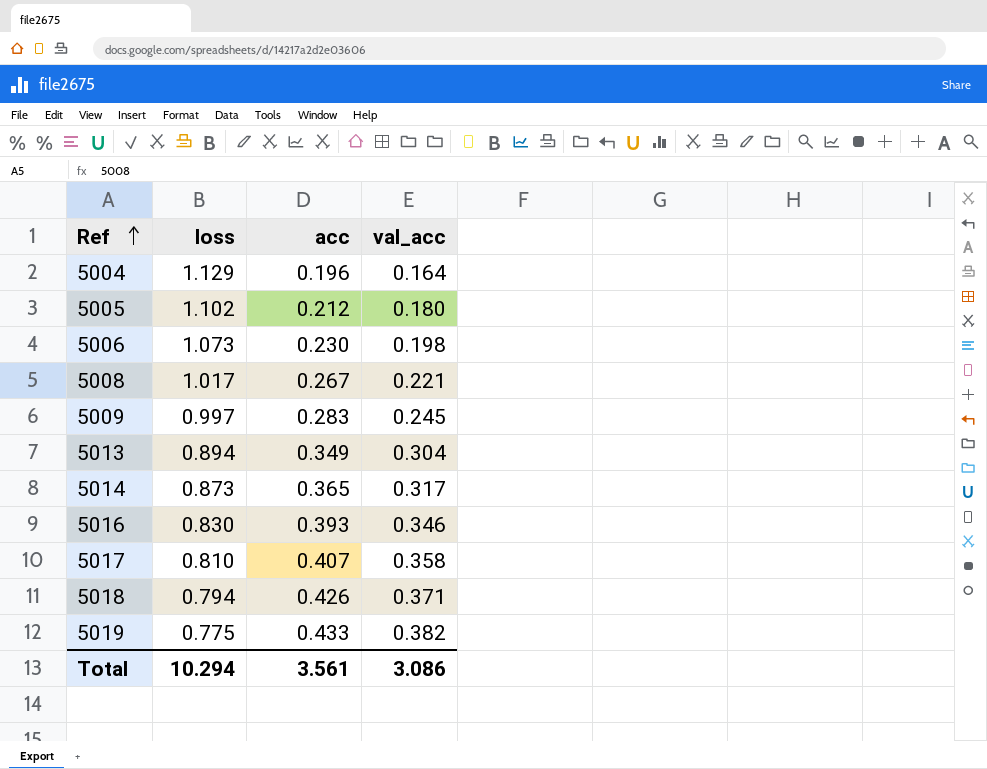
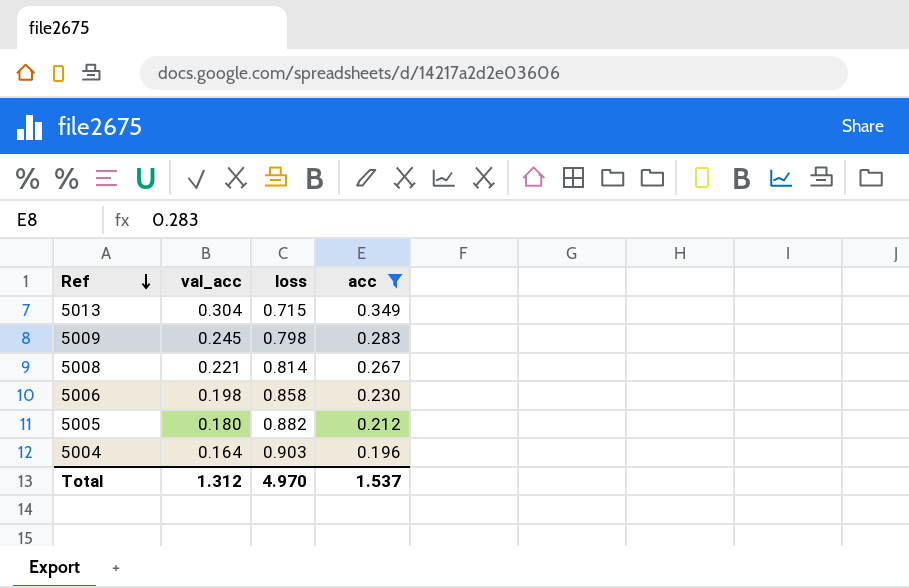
filter: none -> acc <= 0.349
row order: Ref ascending -> Ref descending
column val_acc | position: 4 -> 2
5013 | loss: 0.894 -> 0.715
5009 | loss: 0.997 -> 0.798
5008 | loss: 1.017 -> 0.814
5006 | loss: 1.073 -> 0.858
5005 | loss: 1.102 -> 0.882
5004 | loss: 1.129 -> 0.903
Total | val_acc: 3.086 -> 1.312
Total | loss: 10.294 -> 4.970
Total | acc: 3.561 -> 1.537

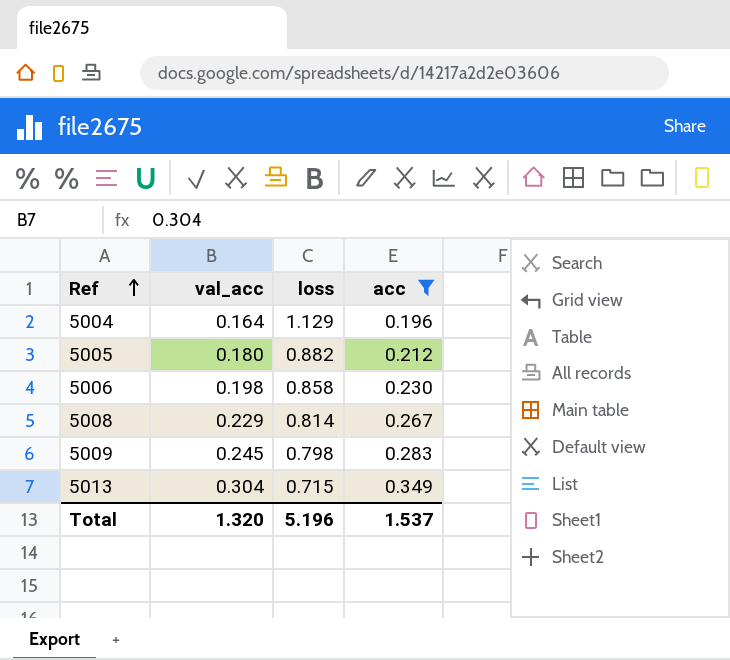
row order: Ref descending -> Ref ascending
5004 | loss: 0.903 -> 1.129
5008 | val_acc: 0.221 -> 0.229
Total | val_acc: 1.312 -> 1.320
Total | loss: 4.970 -> 5.196

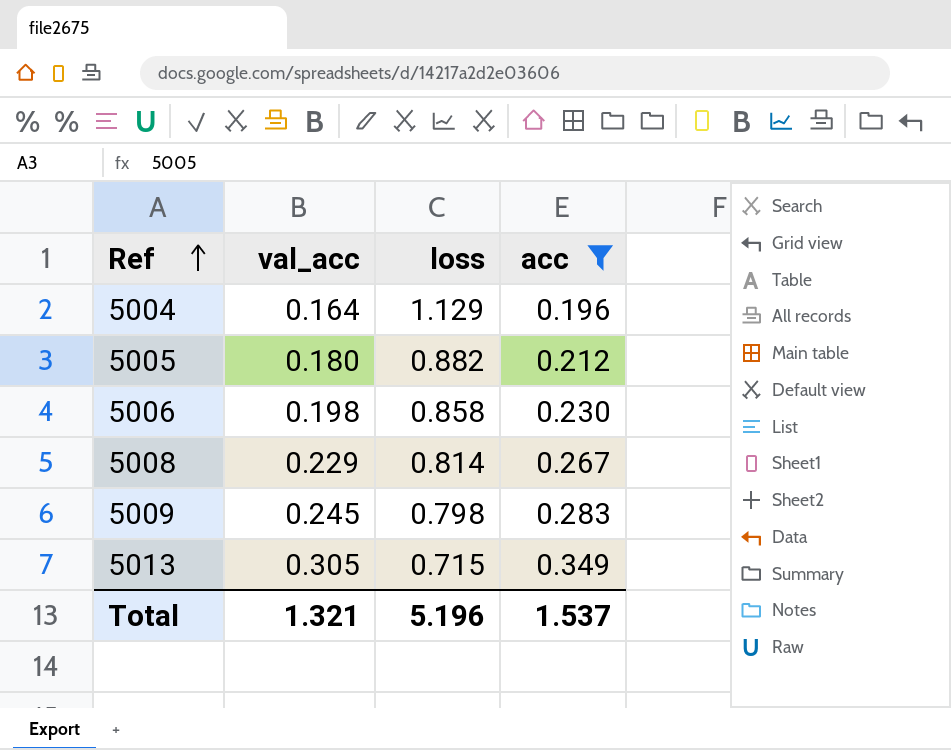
5013 | val_acc: 0.304 -> 0.305
Total | val_acc: 1.320 -> 1.321

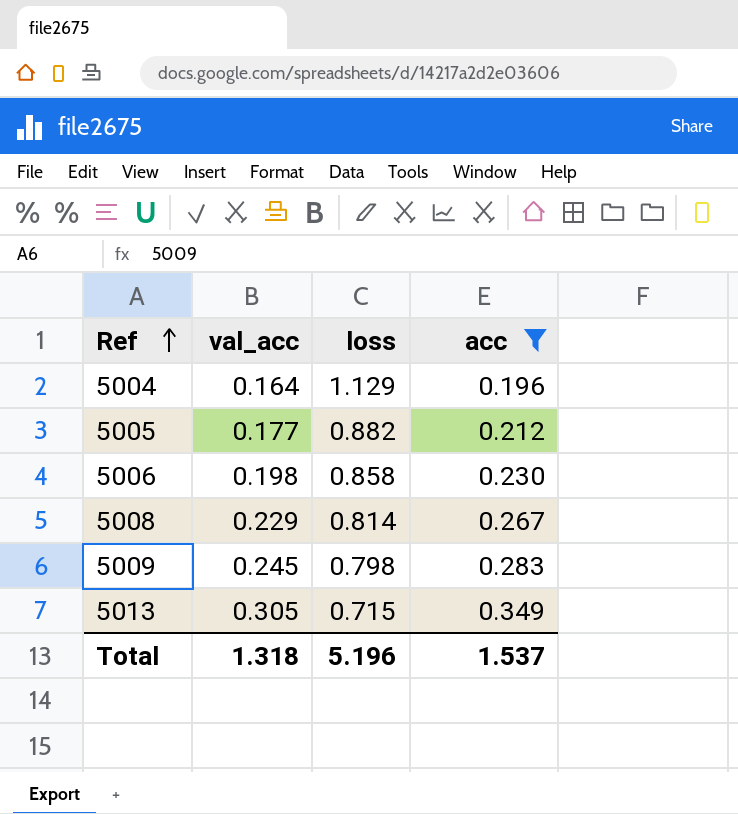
5005 | val_acc: 0.180 -> 0.177
Total | val_acc: 1.321 -> 1.318

